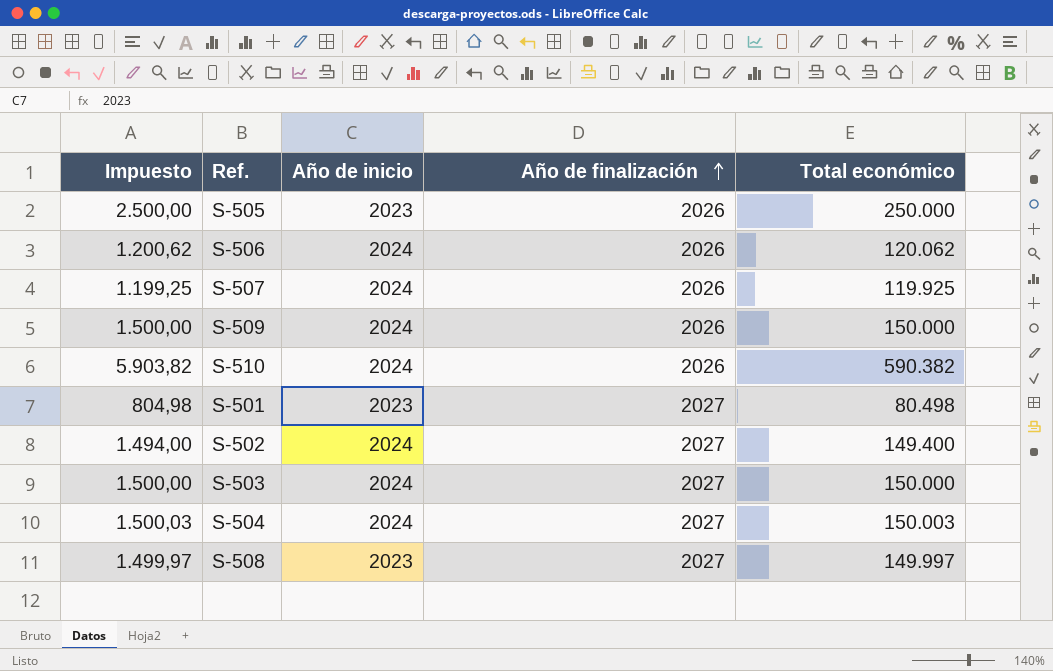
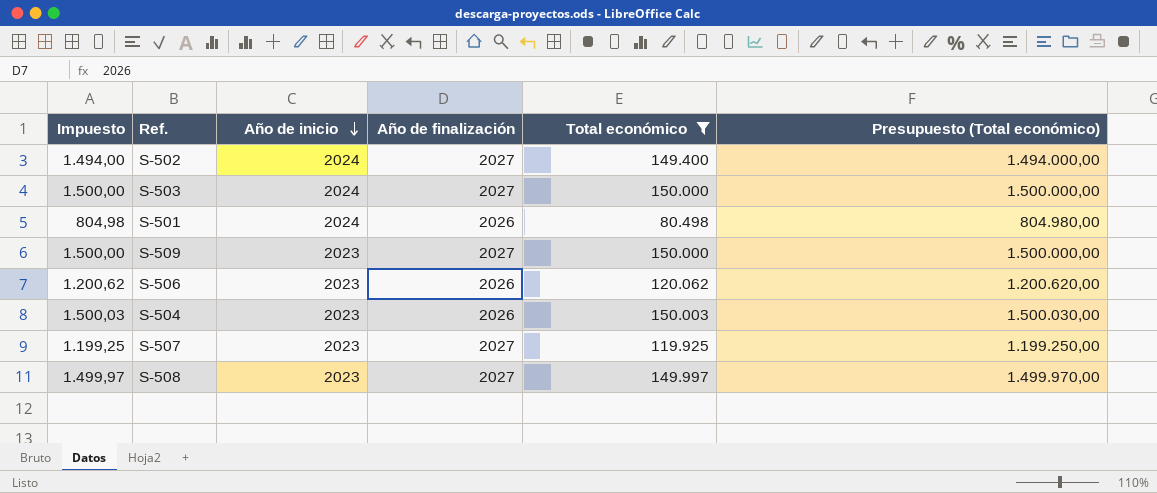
filter: none -> Total económico <= 150.003
row order: Año de finalización ascending -> Año de inicio descending
column Presupuesto (Total económico) | formula: none -> [Total económico] * 10
S-501 | Año de inicio: 2023 -> 2024
S-501 | Año de finalización: 2027 -> 2026
S-509 | Año de inicio: 2024 -> 2023
S-509 | Año de finalización: 2026 -> 2027
S-506 | Año de inicio: 2024 -> 2023
S-504 | Año de inicio: 2024 -> 2023
S-504 | Año de finalización: 2027 -> 2026
S-507 | Año de inicio: 2024 -> 2023
S-507 | Año de finalización: 2026 -> 2027

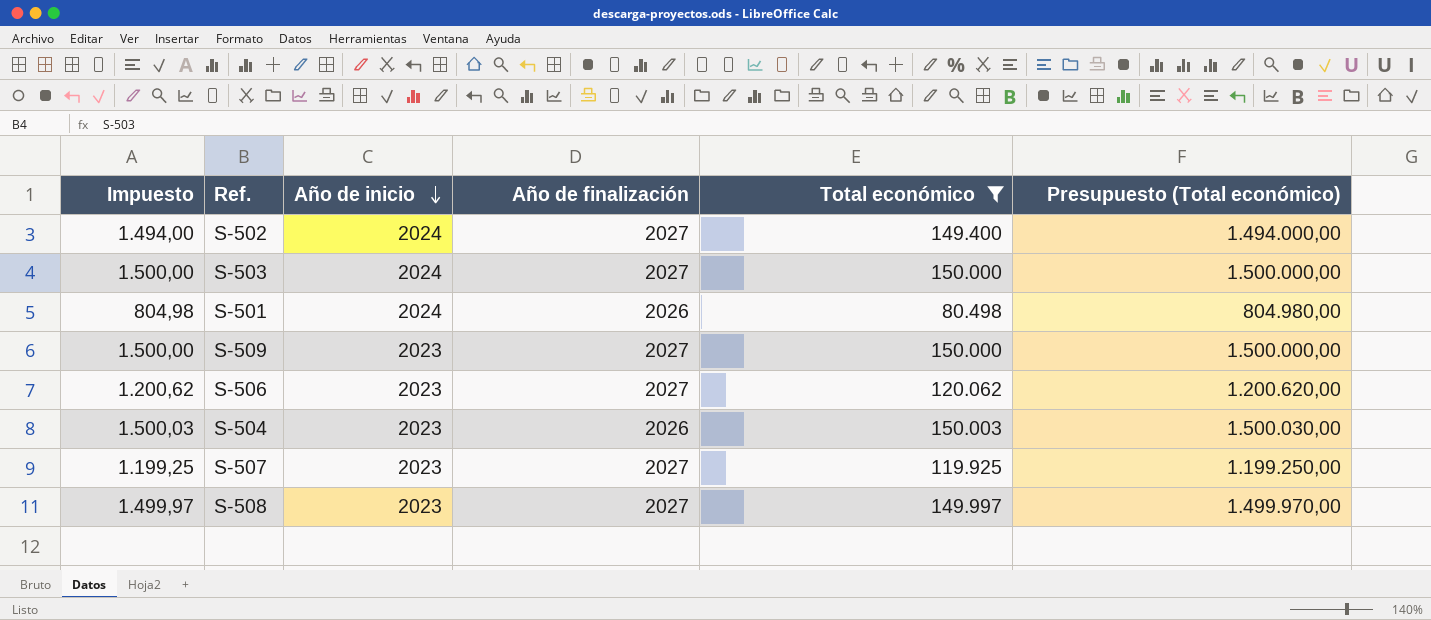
S-506 | Año de finalización: 2026 -> 2027

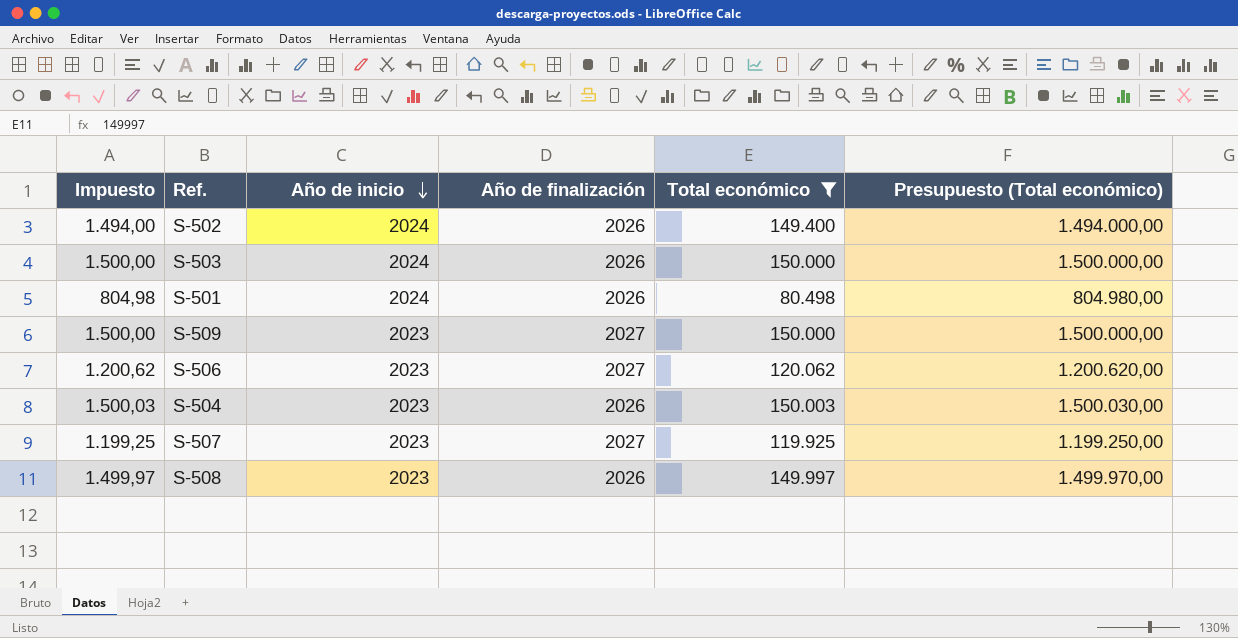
S-502 | Año de finalización: 2027 -> 2026
S-503 | Año de finalización: 2027 -> 2026
S-508 | Año de finalización: 2027 -> 2026

